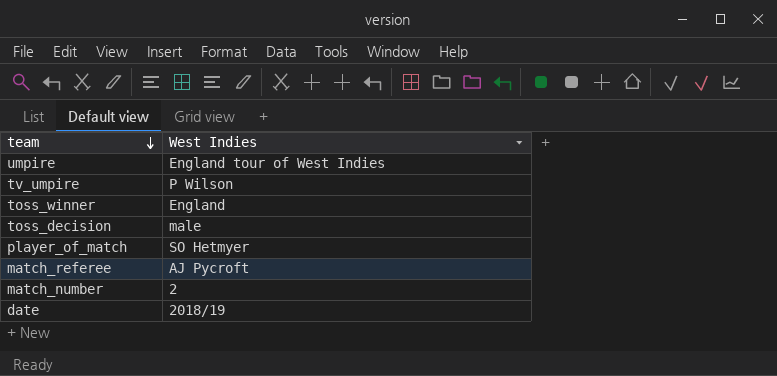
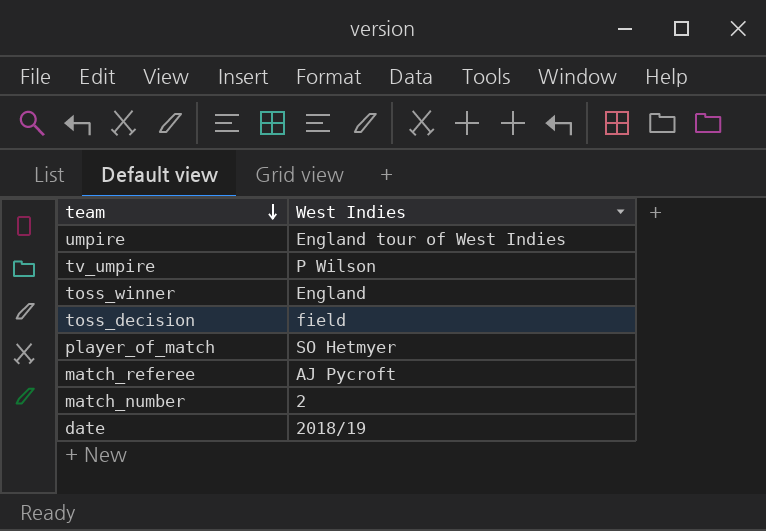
toss_decision | West Indies: male -> field

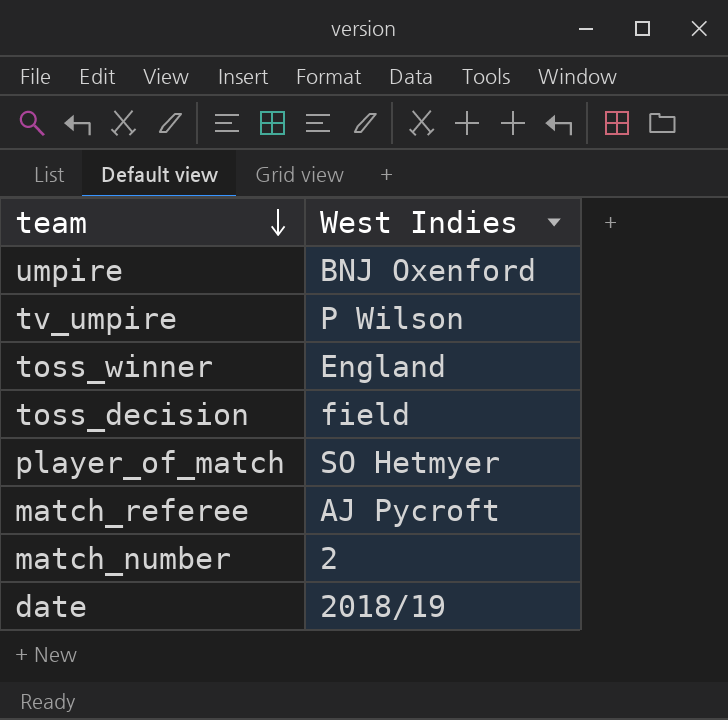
umpire | West Indies: England tour of West Indies -> BNJ Oxenford

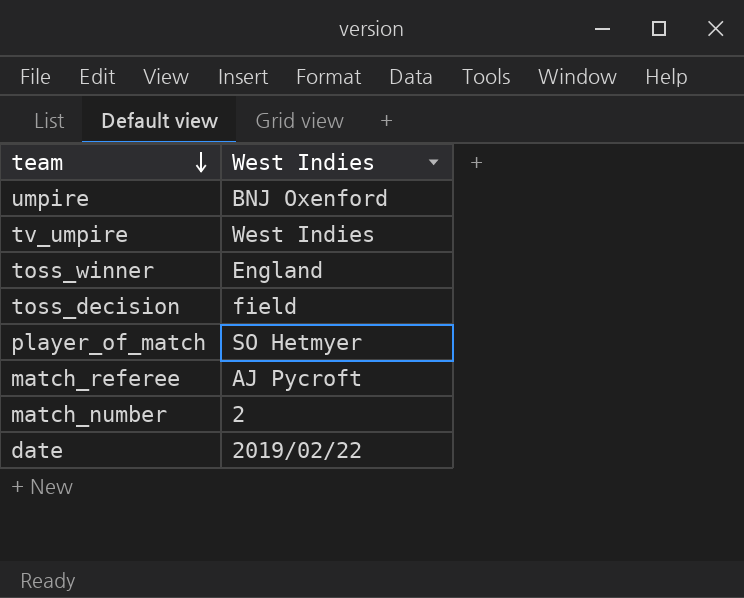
tv_umpire | West Indies: P Wilson -> West Indies
date | West Indies: 2018/19 -> 2019/02/22

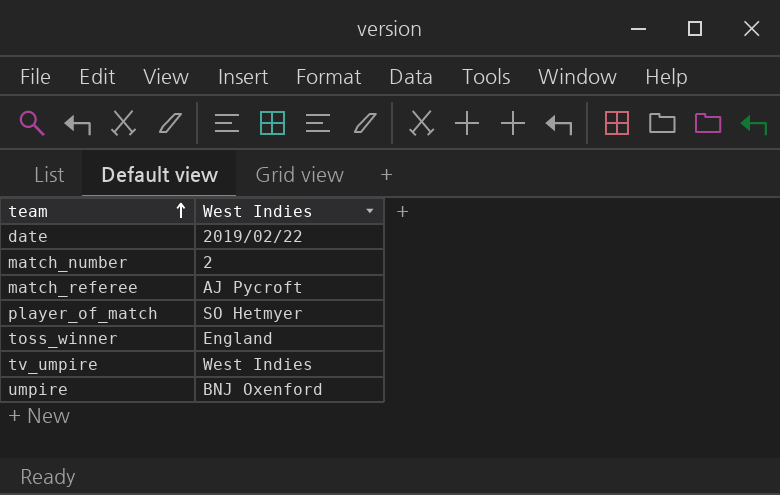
row order: team descending -> team ascending
row toss_decision: field -> none

